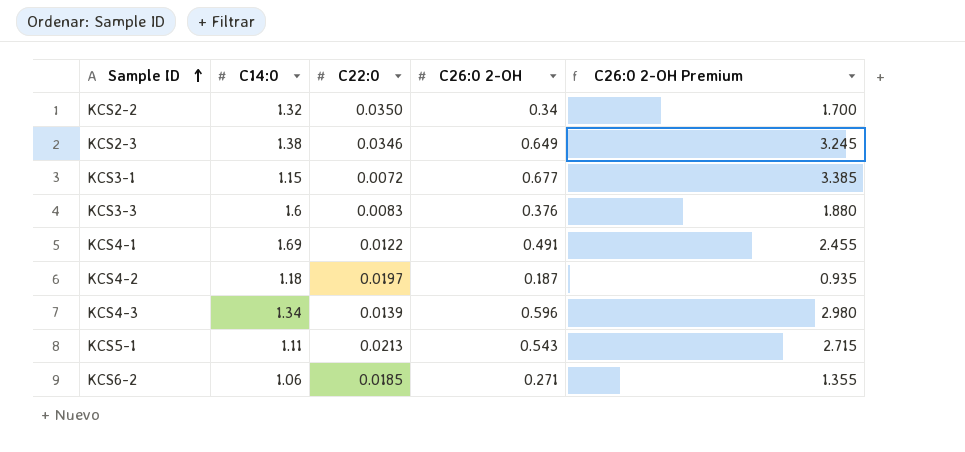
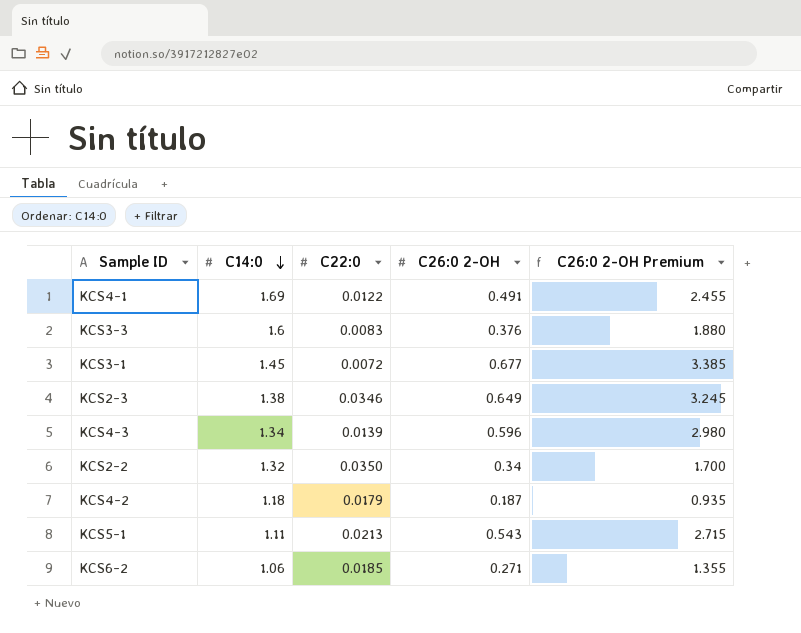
row order: Sample ID ascending -> C14:0 descending
KCS3-1 | C14:0: 1.15 -> 1.45
KCS4-2 | C22:0: 0.0197 -> 0.0179

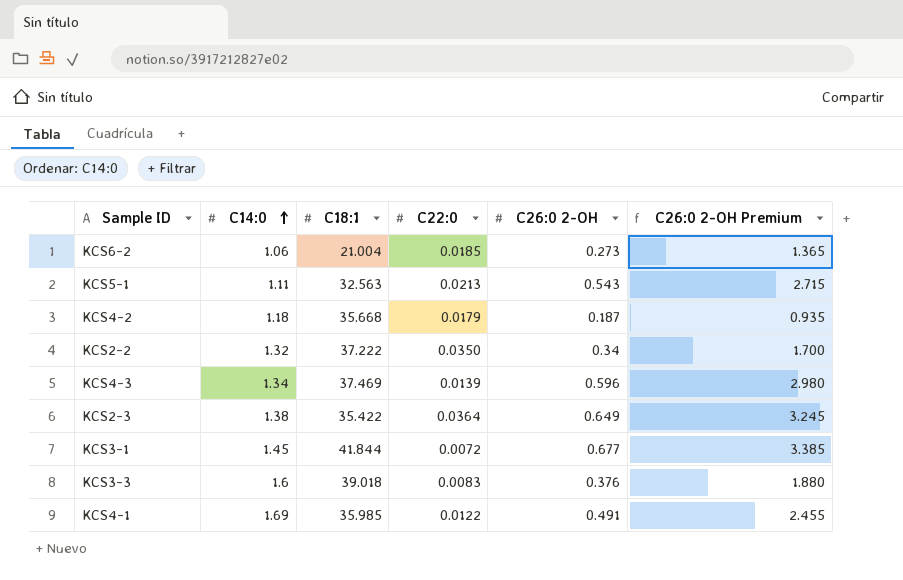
row order: C14:0 descending -> C14:0 ascending
column C18:1 | position: none -> 3
KCS6-2 | C26:0 2-OH: 0.271 -> 0.273
KCS6-2 | C26:0 2-OH Premium: 1.355 -> 1.365
KCS2-3 | C22:0: 0.0346 -> 0.0364

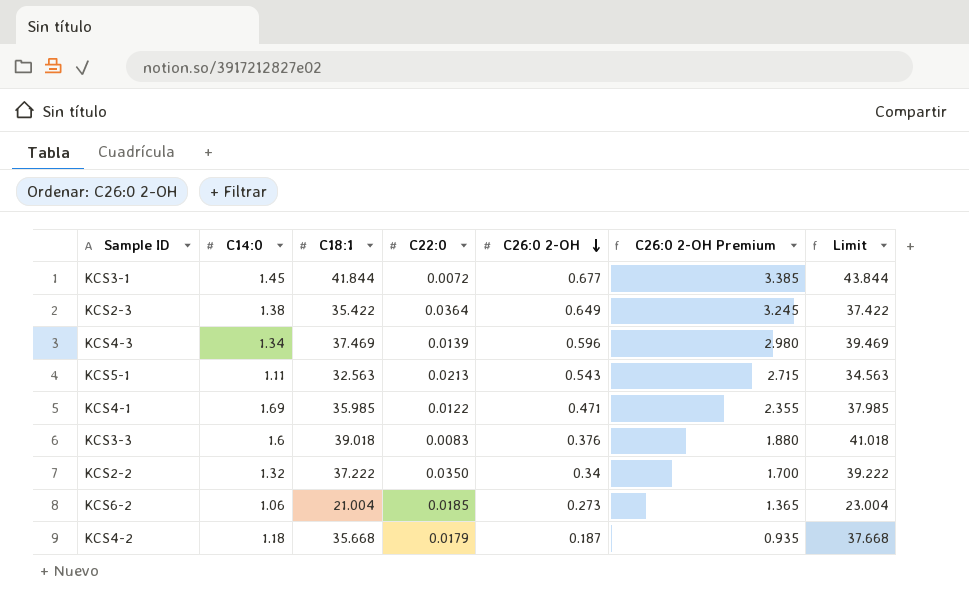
row order: C14:0 ascending -> C26:0 2-OH descending
column Limit | formula: none -> [C18:1] + 2
KCS4-1 | C26:0 2-OH: 0.491 -> 0.471
KCS4-1 | C26:0 2-OH Premium: 2.455 -> 2.355

